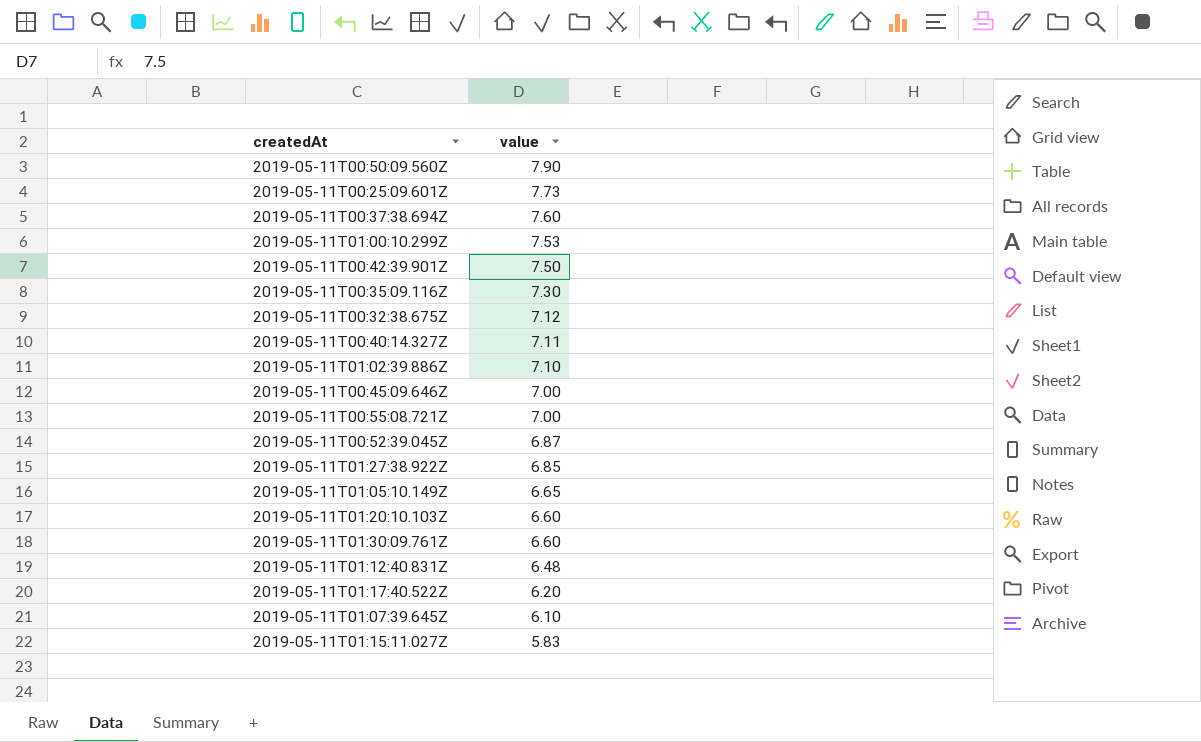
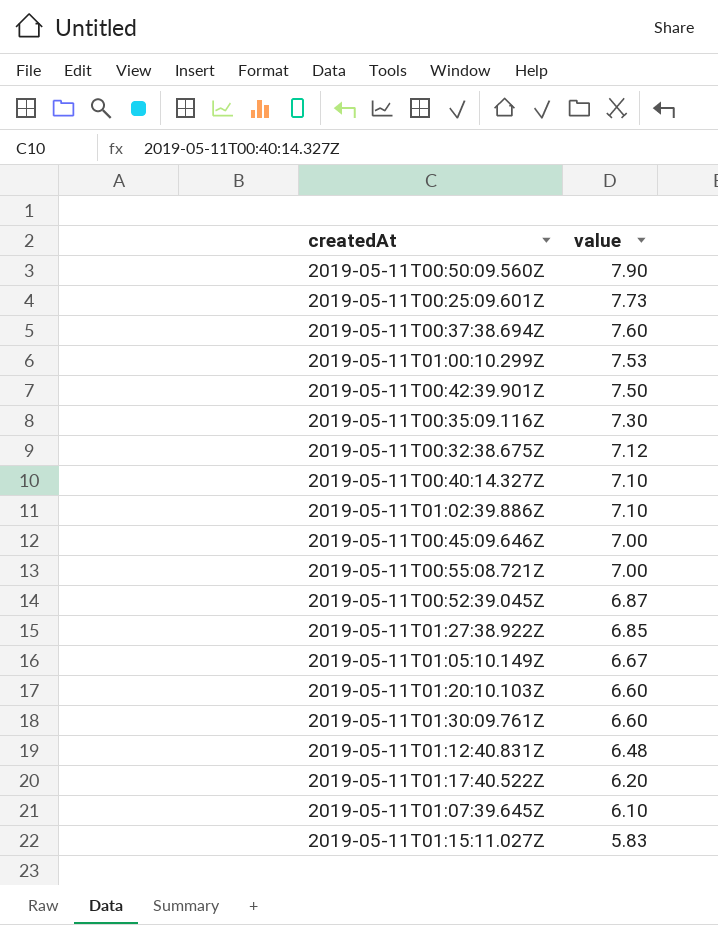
2019-05-11T00:40:14.327Z | value: 7.11 -> 7.10
2019-05-11T01:05:10.149Z | value: 6.65 -> 6.67

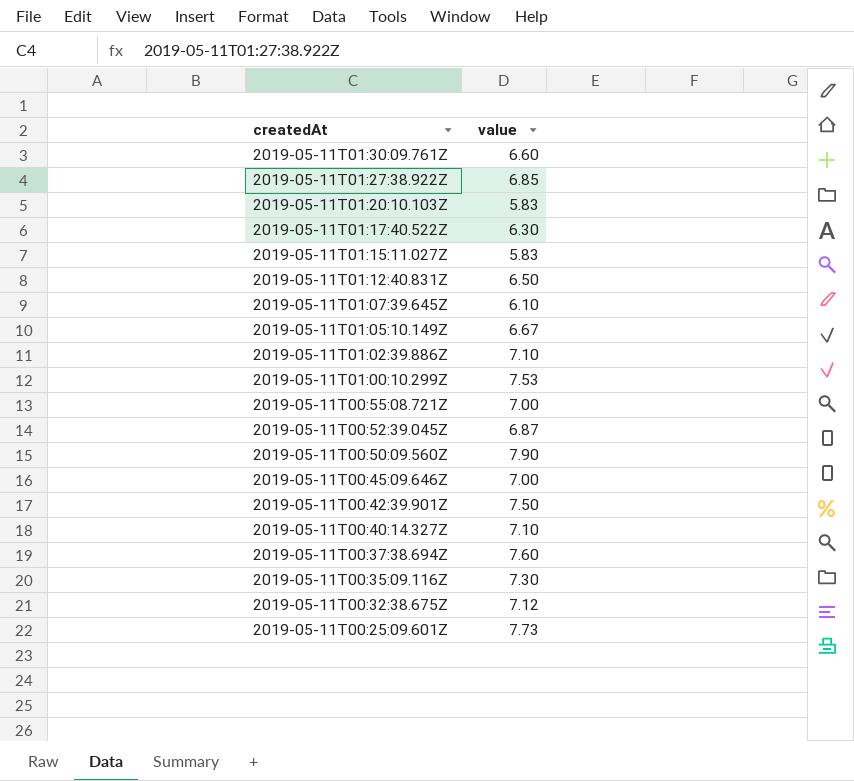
row order: value descending -> createdAt descending
2019-05-11T01:20:10.103Z | value: 6.60 -> 5.83
2019-05-11T01:17:40.522Z | value: 6.20 -> 6.30
2019-05-11T01:12:40.831Z | value: 6.48 -> 6.50

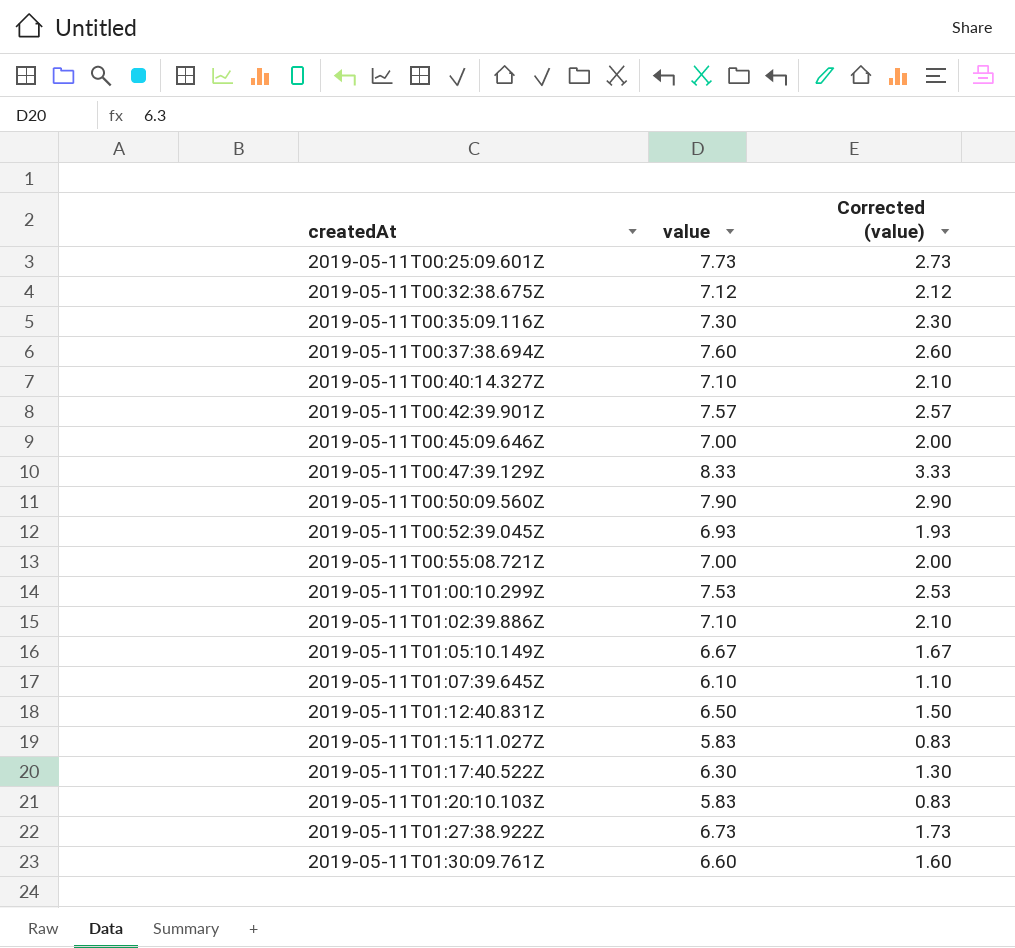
row order: createdAt descending -> createdAt ascending
column Corrected (value) | formula: none -> [value] - 5
2019-05-11T00:42:39.901Z | value: 7.50 -> 7.57
row 2019-05-11T00:47:39.129Z: none -> 8.33 | 3.33
2019-05-11T00:52:39.045Z | value: 6.87 -> 6.93
2019-05-11T01:27:38.922Z | value: 6.85 -> 6.73

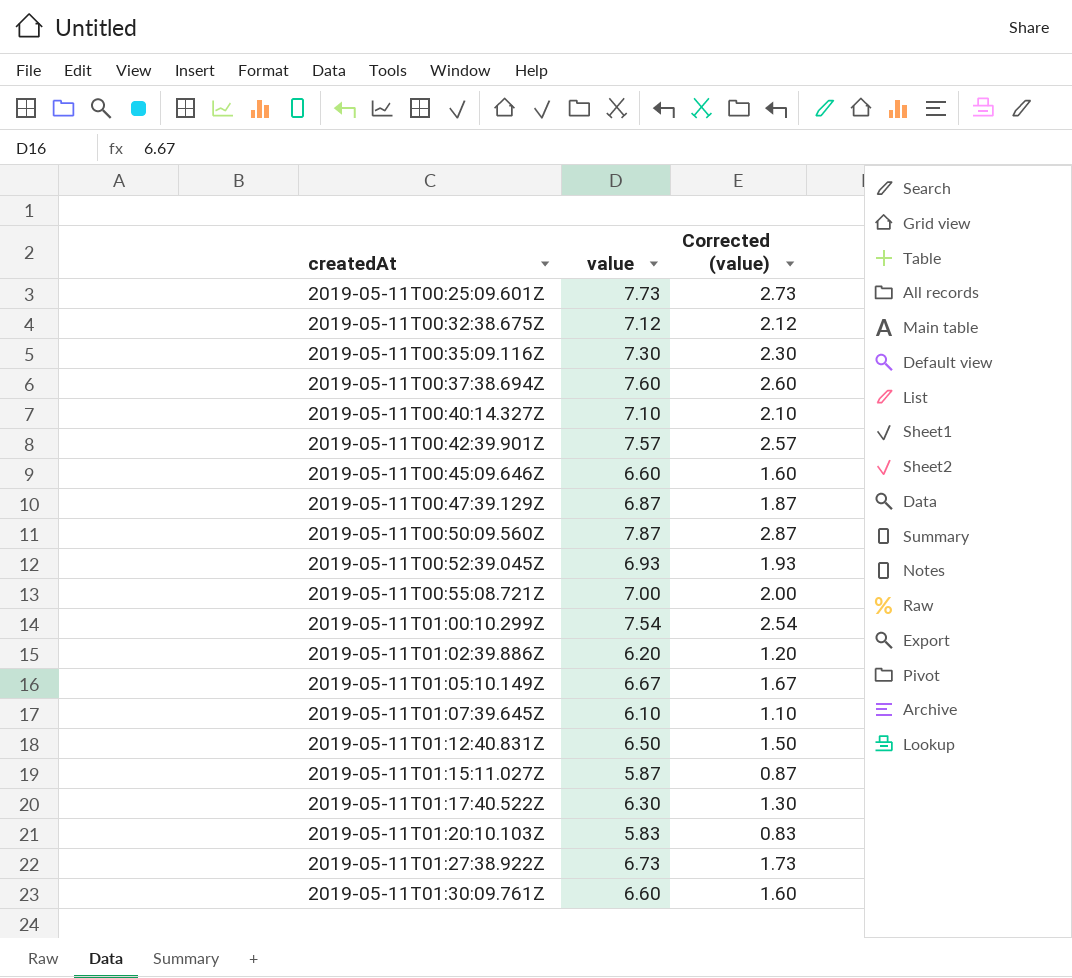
2019-05-11T00:45:09.646Z | value: 7.00 -> 6.60
2019-05-11T00:45:09.646Z | Corrected (value): 2.00 -> 1.60
2019-05-11T00:47:39.129Z | value: 8.33 -> 6.87
2019-05-11T00:47:39.129Z | Corrected (value): 3.33 -> 1.87
2019-05-11T00:50:09.560Z | value: 7.90 -> 7.87
2019-05-11T00:50:09.560Z | Corrected (value): 2.90 -> 2.87
2019-05-11T01:00:10.299Z | value: 7.53 -> 7.54
2019-05-11T01:00:10.299Z | Corrected (value): 2.53 -> 2.54
2019-05-11T01:02:39.886Z | value: 7.10 -> 6.20
2019-05-11T01:02:39.886Z | Corrected (value): 2.10 -> 1.20
2019-05-11T01:15:11.027Z | value: 5.83 -> 5.87
2019-05-11T01:15:11.027Z | Corrected (value): 0.83 -> 0.87

